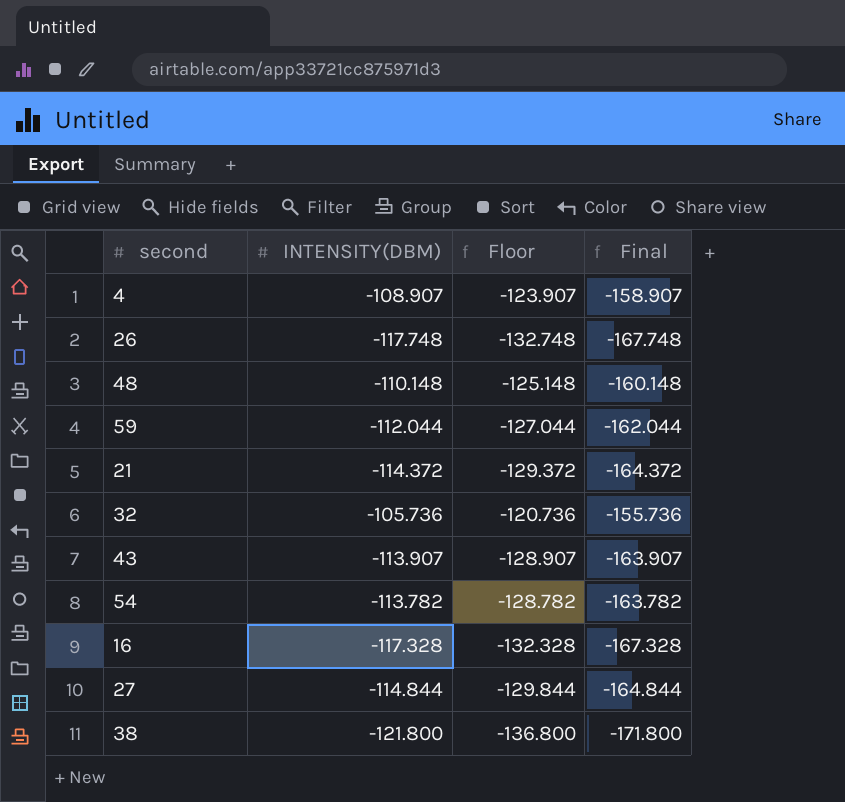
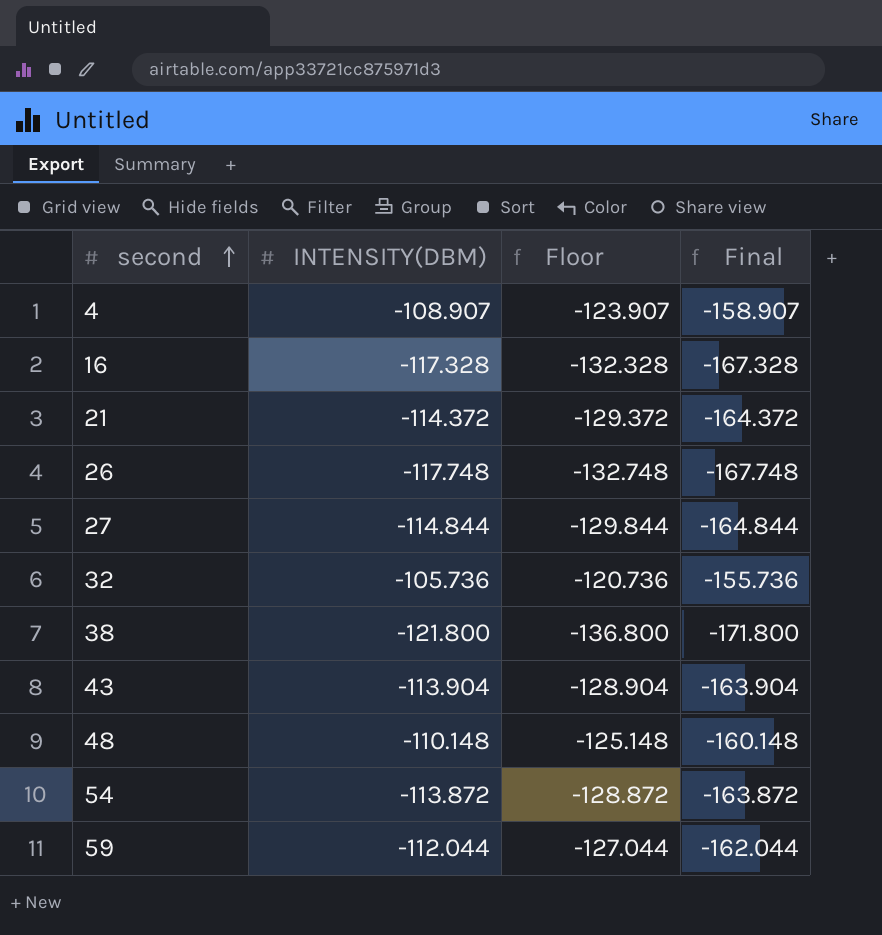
row order: none -> second ascending
43 | INTENSITY(DBM): -113.907 -> -113.904
43 | Floor: -128.907 -> -128.904
43 | Final: -163.907 -> -163.904
54 | INTENSITY(DBM): -113.782 -> -113.872
54 | Floor: -128.782 -> -128.872
54 | Final: -163.782 -> -163.872

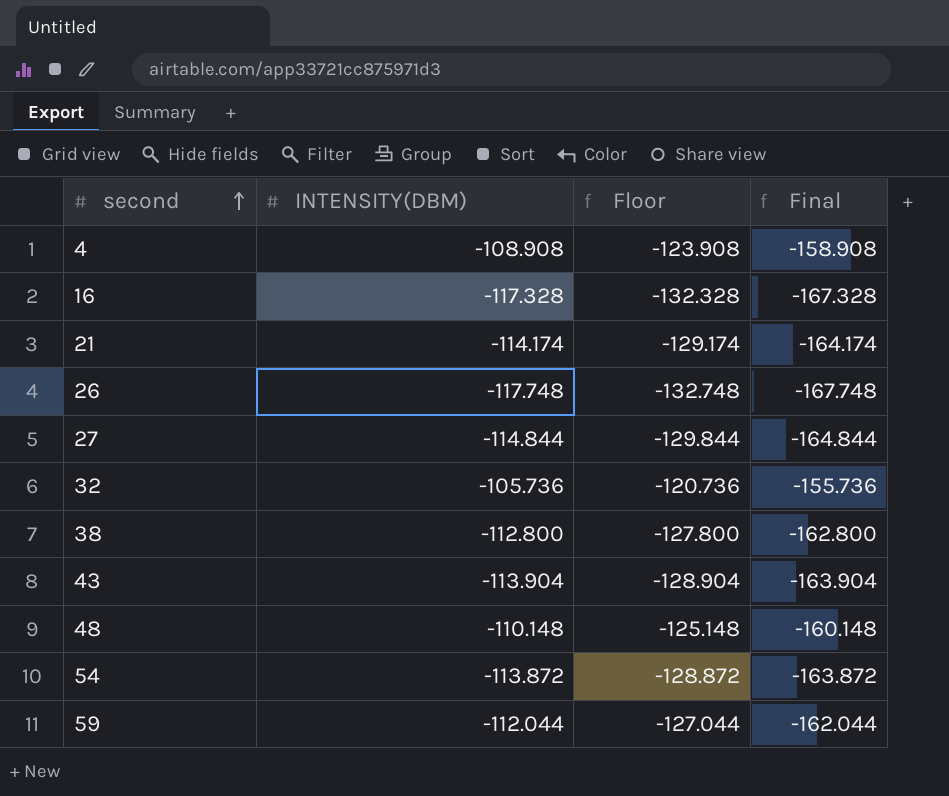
4 | INTENSITY(DBM): -108.907 -> -108.908
4 | Floor: -123.907 -> -123.908
4 | Final: -158.907 -> -158.908
21 | INTENSITY(DBM): -114.372 -> -114.174
21 | Floor: -129.372 -> -129.174
21 | Final: -164.372 -> -164.174
38 | INTENSITY(DBM): -121.800 -> -112.800
38 | Floor: -136.800 -> -127.800
38 | Final: -171.800 -> -162.800

